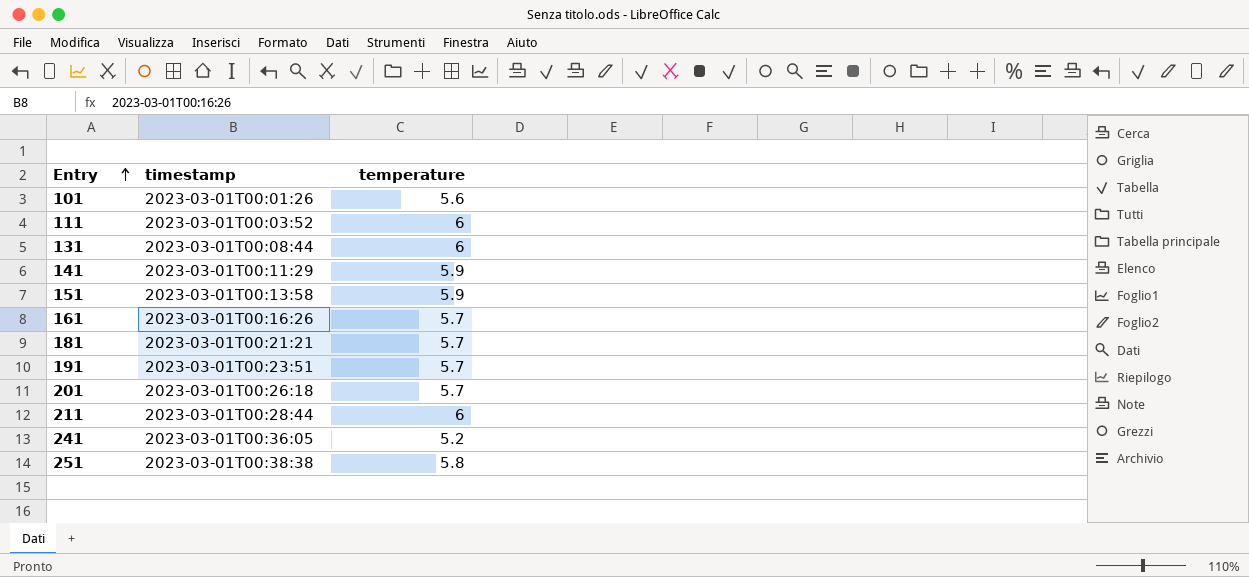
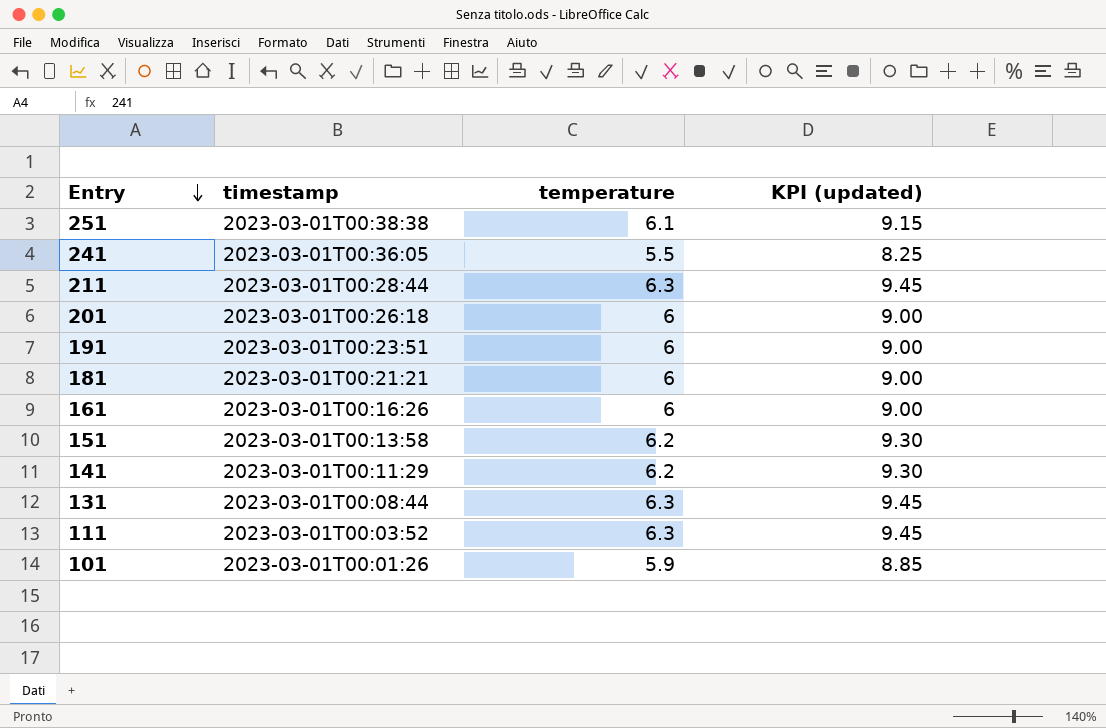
row order: Entry ascending -> Entry descending
column KPI (updated) | formula: none -> [temperature] * 1.5
251 | temperature: 5.8 -> 6.1
241 | temperature: 5.2 -> 5.5
211 | temperature: 6 -> 6.3
201 | temperature: 5.7 -> 6
191 | temperature: 5.7 -> 6
181 | temperature: 5.7 -> 6
161 | temperature: 5.7 -> 6
151 | temperature: 5.9 -> 6.2
141 | temperature: 5.9 -> 6.2
131 | temperature: 6 -> 6.3
111 | temperature: 6 -> 6.3
101 | temperature: 5.6 -> 5.9

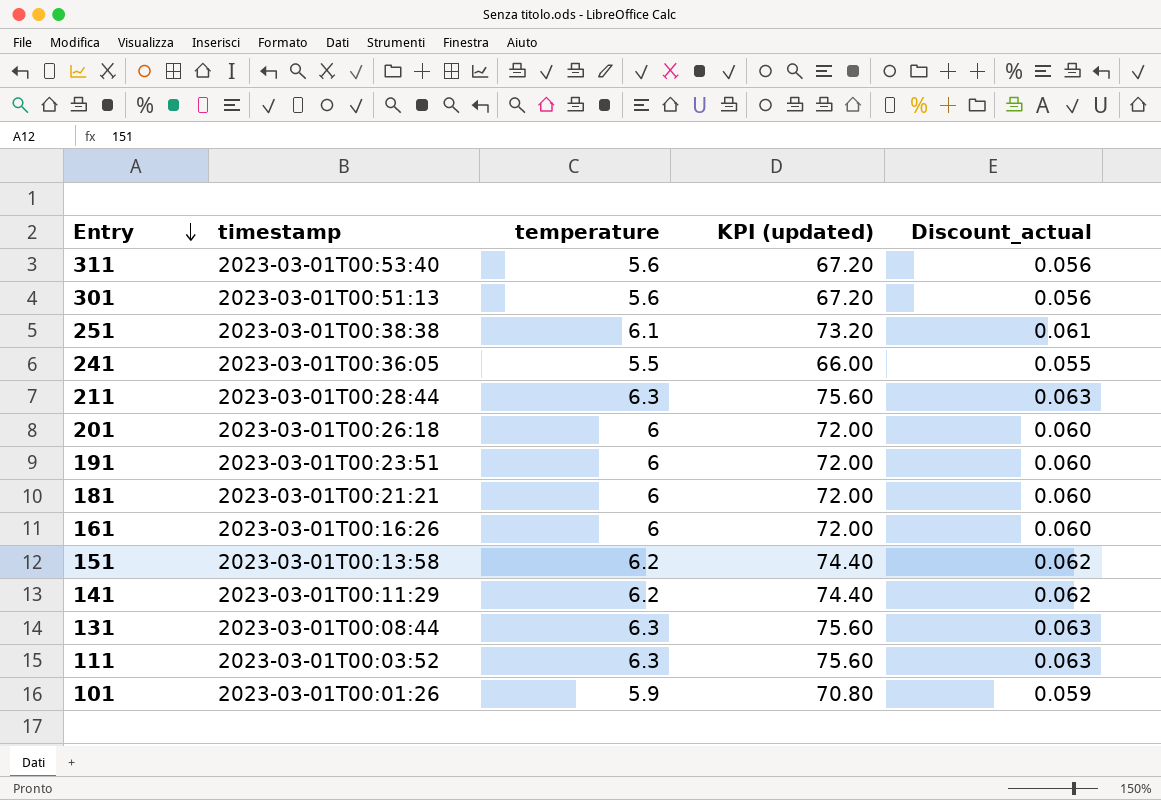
column KPI (updated) | formula: [temperature] * 1.5 -> [temperature] * 12
column Discount_actual | formula: none -> [temperature] * 0.01
row 311: none -> 2023-03-01T00:53:40 | 5.6 | 67.20 | 0.056
row 301: none -> 2023-03-01T00:51:13 | 5.6 | 67.20 | 0.056

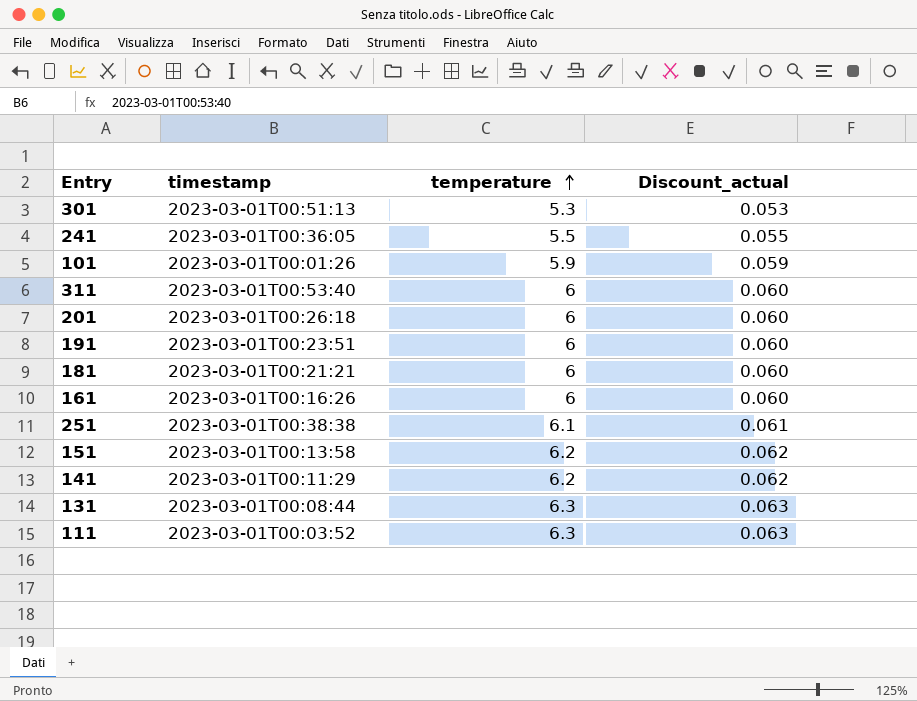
row order: Entry descending -> temperature ascending
column KPI (updated) | formula: [temperature] * 12 -> none
row 211: 2023-03-01T00:28:44 | 6.3 | 75.60 | 0.063 -> none
301 | temperature: 5.6 -> 5.3
301 | Discount_actual: 0.056 -> 0.053
311 | temperature: 5.6 -> 6
311 | Discount_actual: 0.056 -> 0.060

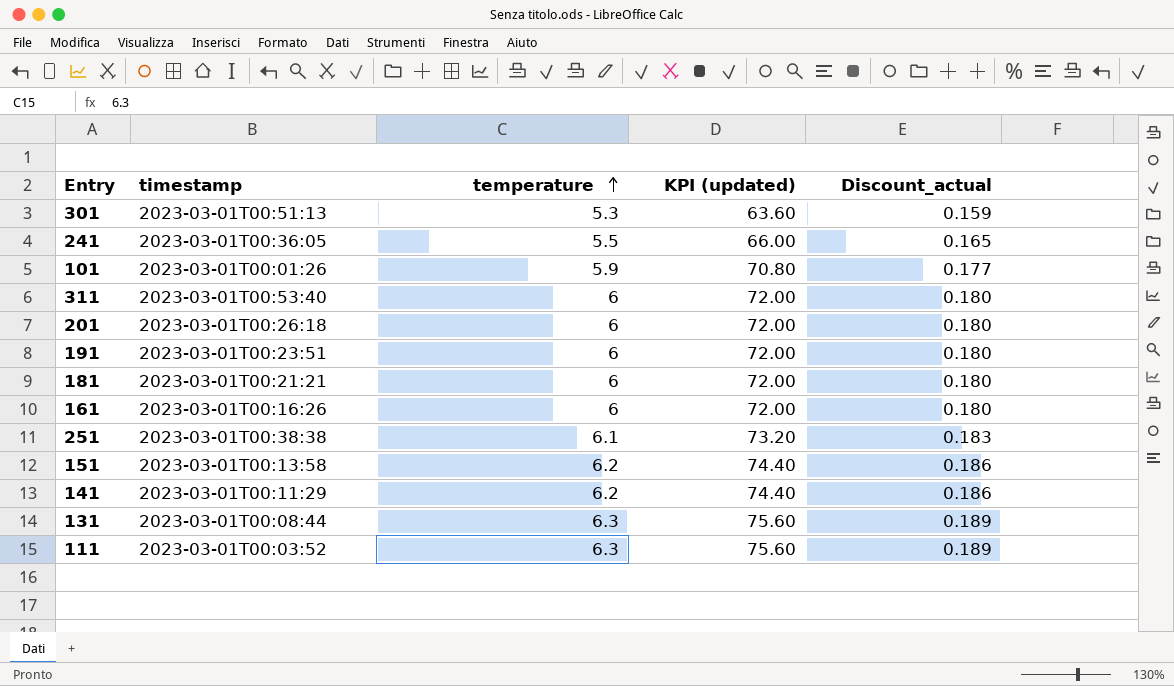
column KPI (updated) | formula: none -> [temperature] * 12
column Discount_actual | formula: [temperature] * 0.01 -> [temperature] * 0.03

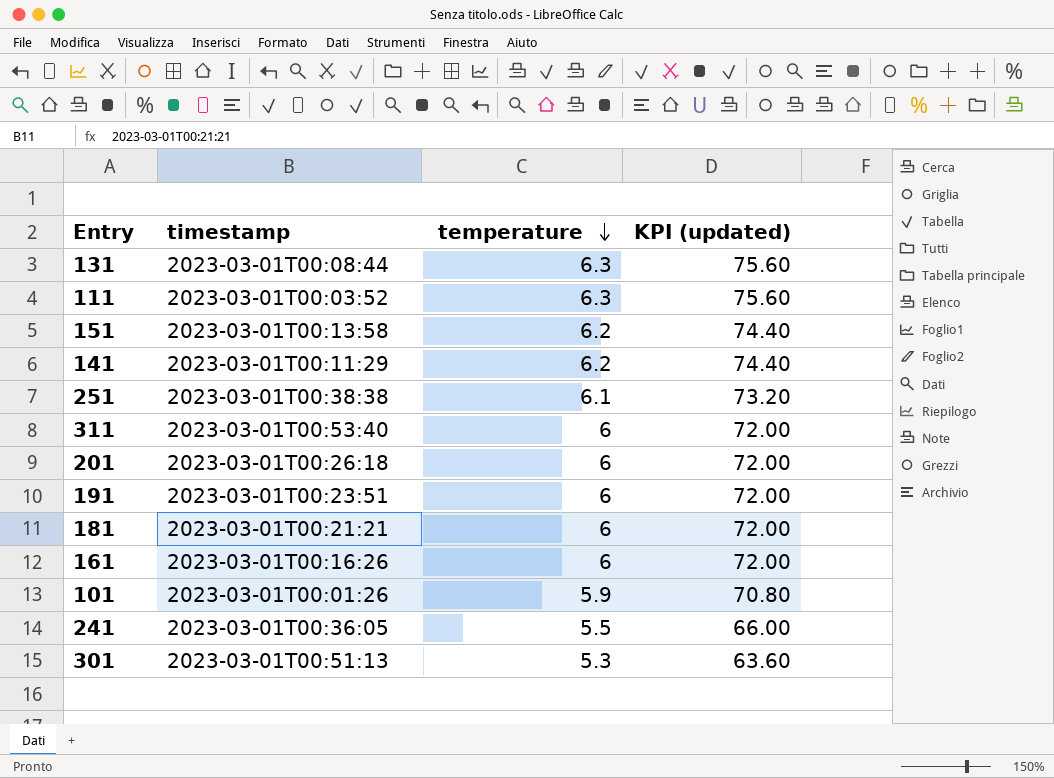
row order: temperature ascending -> temperature descending
column Discount_actual | formula: [temperature] * 0.03 -> none

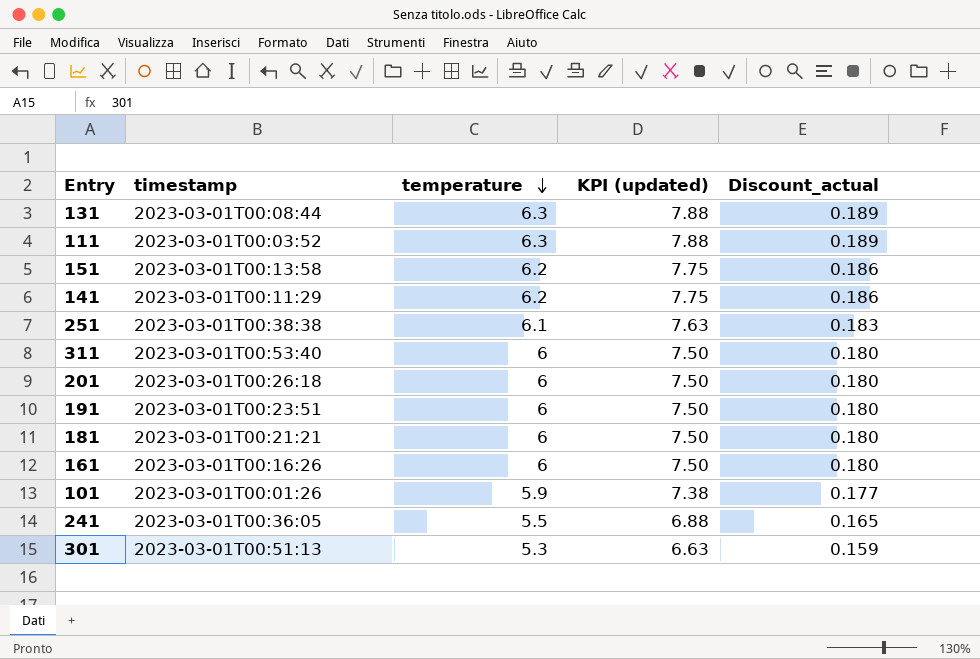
column KPI (updated) | formula: [temperature] * 12 -> [temperature] * 1.25
column Discount_actual | formula: none -> [temperature] * 0.03

